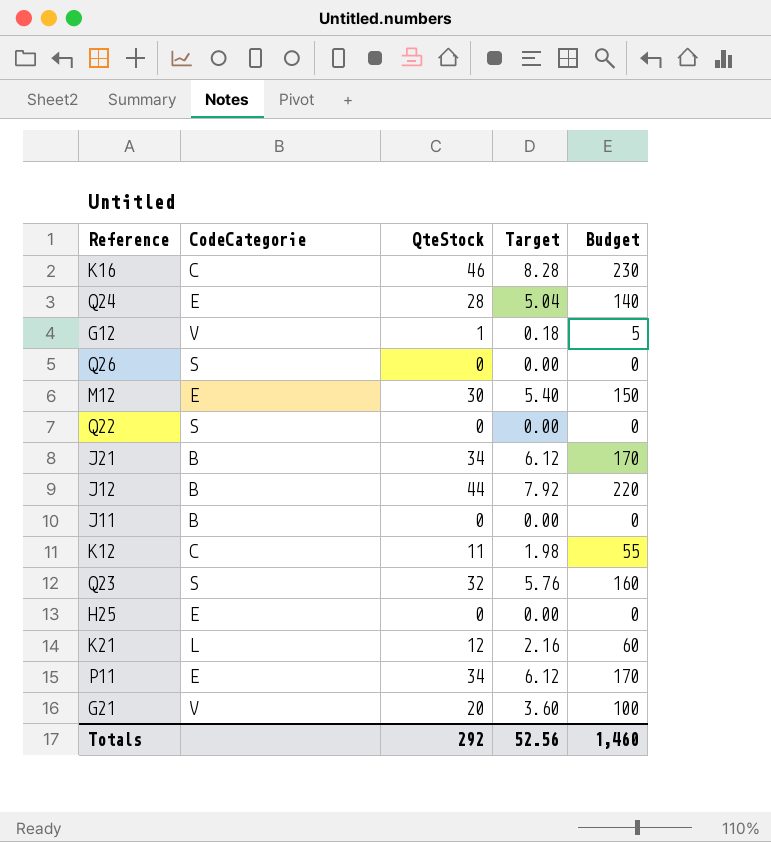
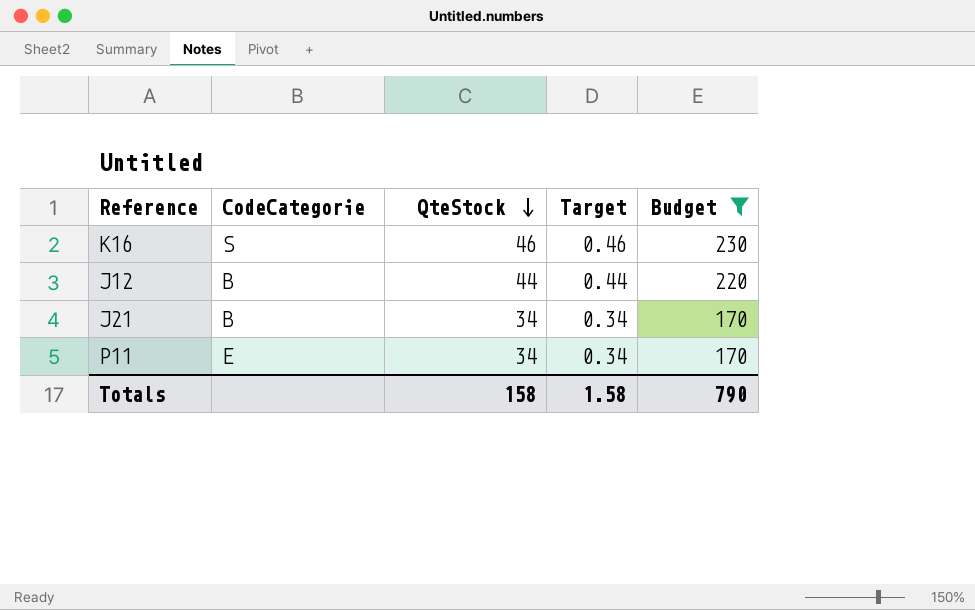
filter: none -> Budget >= 170
row order: none -> QteStock descending
column Target | formula: [QteStock] * 0.18 -> [QteStock] * 0.01
K16 | CodeCategorie: C -> S
Totals | QteStock: 292 -> 158
Totals | Target: 52.56 -> 1.58
Totals | Budget: 1,460 -> 790

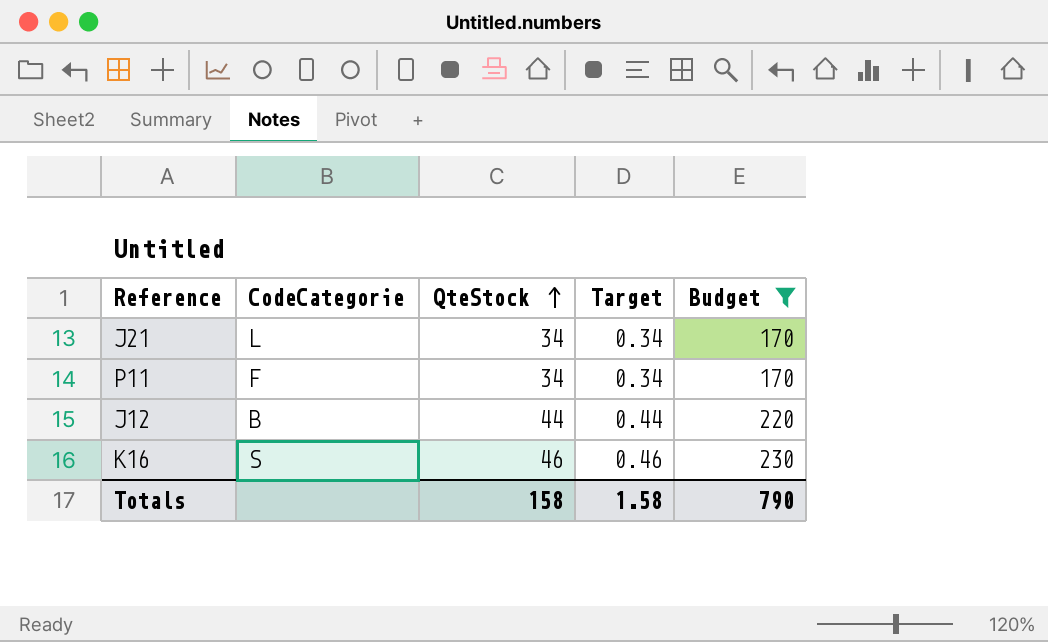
row order: QteStock descending -> QteStock ascending
J21 | CodeCategorie: B -> L
P11 | CodeCategorie: E -> F

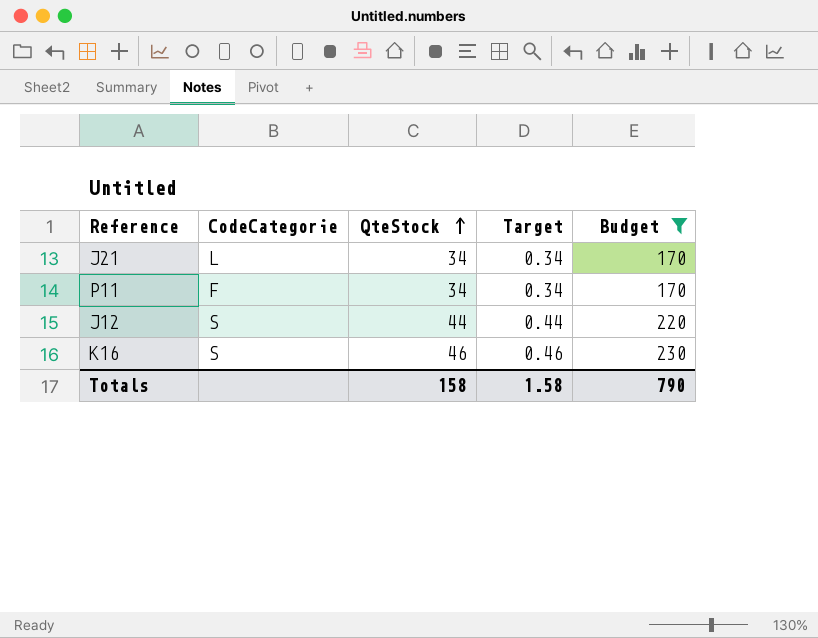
J12 | CodeCategorie: B -> S

